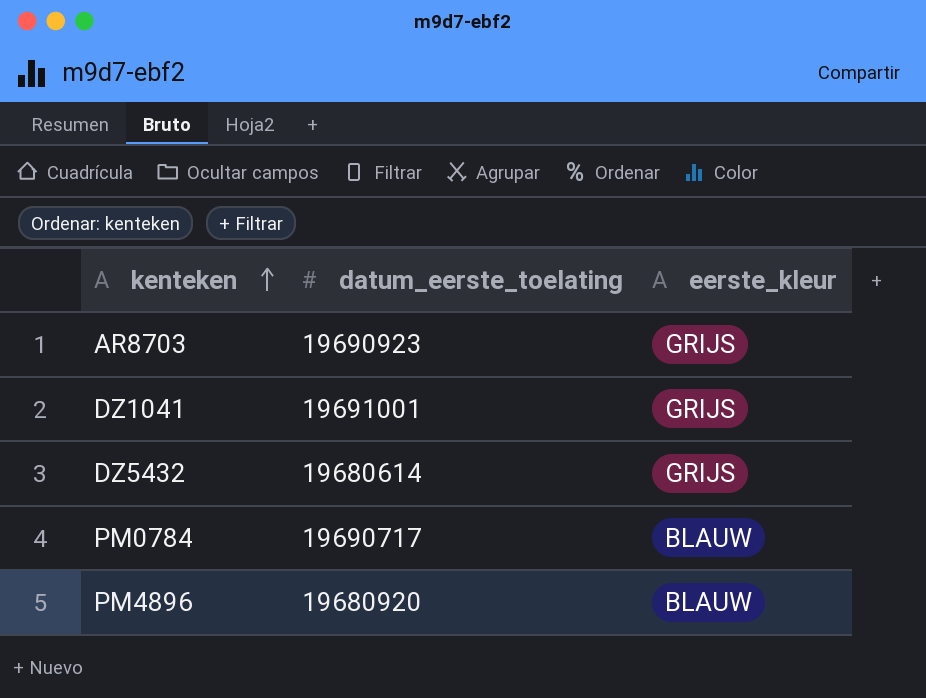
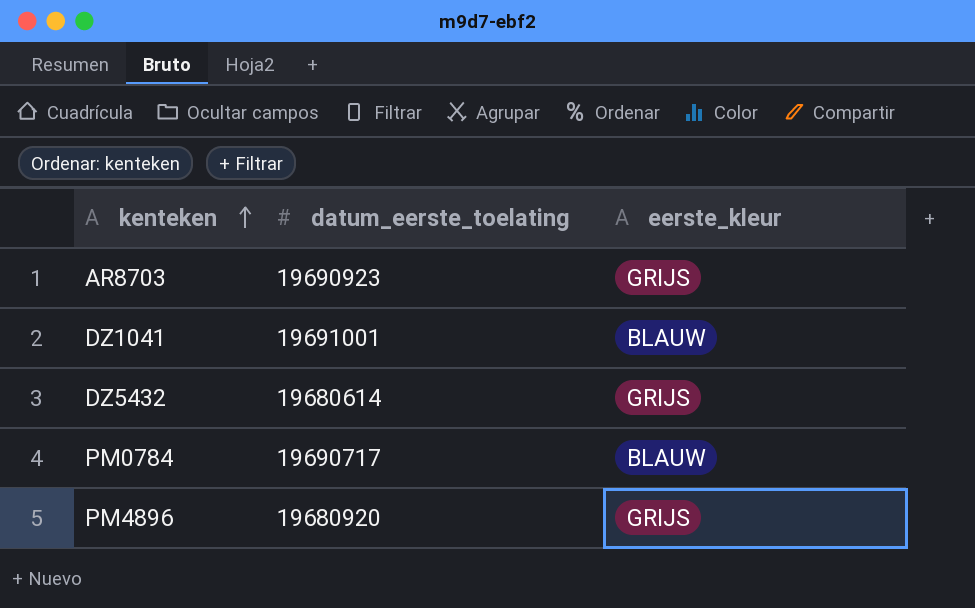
DZ1041 | eerste_kleur: GRIJS -> BLAUW
PM4896 | eerste_kleur: BLAUW -> GRIJS

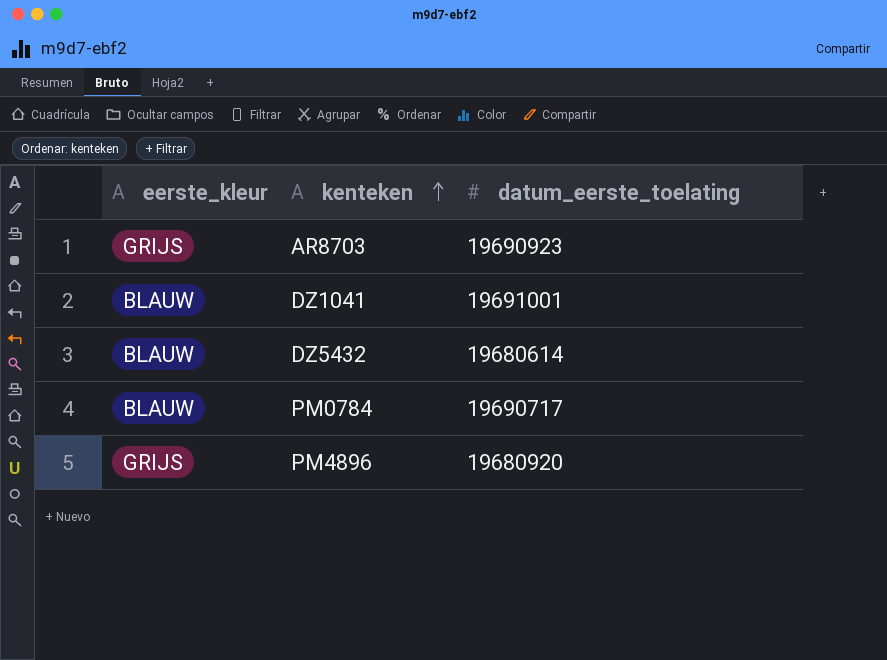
column eerste_kleur | position: 3 -> 1
DZ5432 | eerste_kleur: GRIJS -> BLAUW

